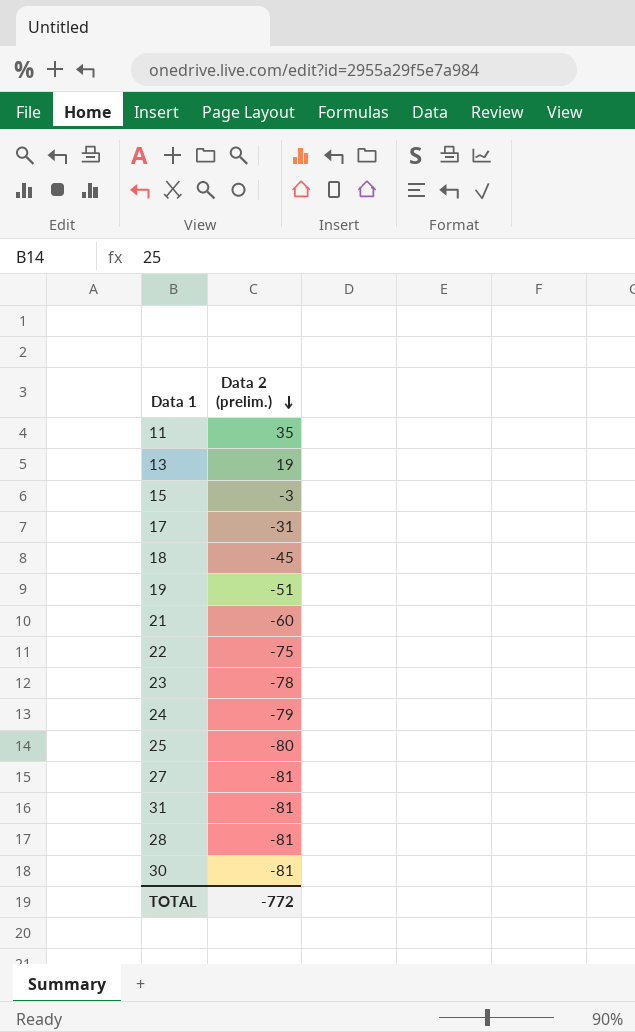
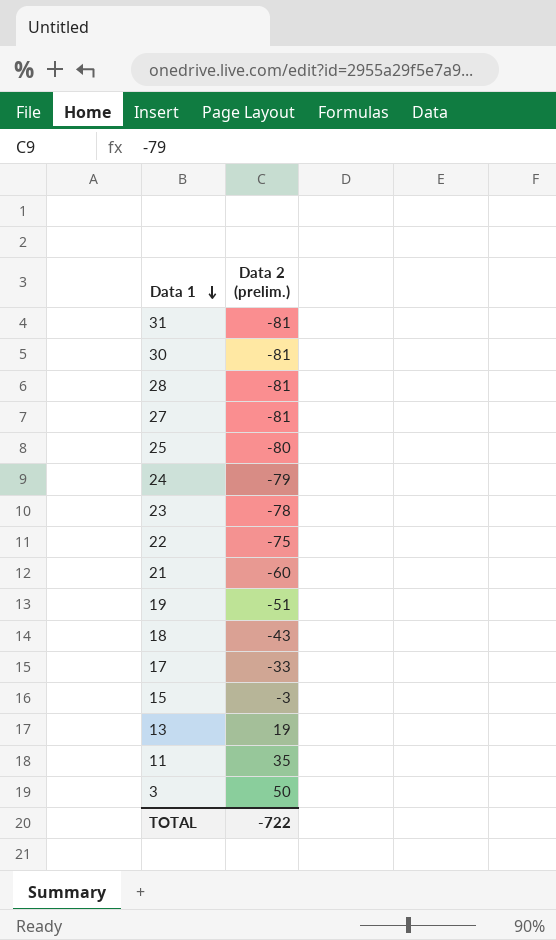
row order: Data 2 (prelim.) descending -> Data 1 descending
18 | Data 2 (prelim.): -45 -> -43
17 | Data 2 (prelim.): -31 -> -33
row 3: none -> 50
TOTAL | Data 2 (prelim.): -772 -> -722

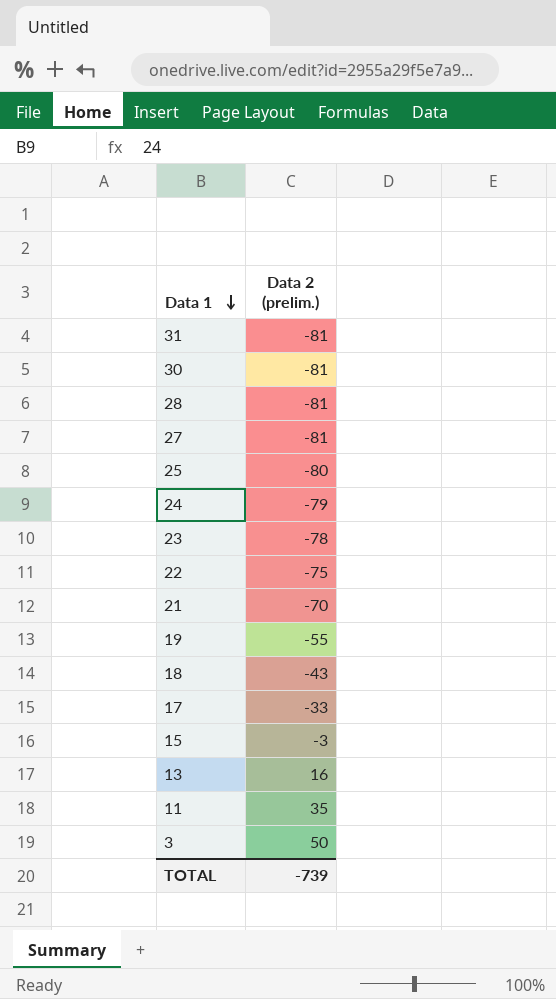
21 | Data 2 (prelim.): -60 -> -70
19 | Data 2 (prelim.): -51 -> -55
13 | Data 2 (prelim.): 19 -> 16
TOTAL | Data 2 (prelim.): -722 -> -739

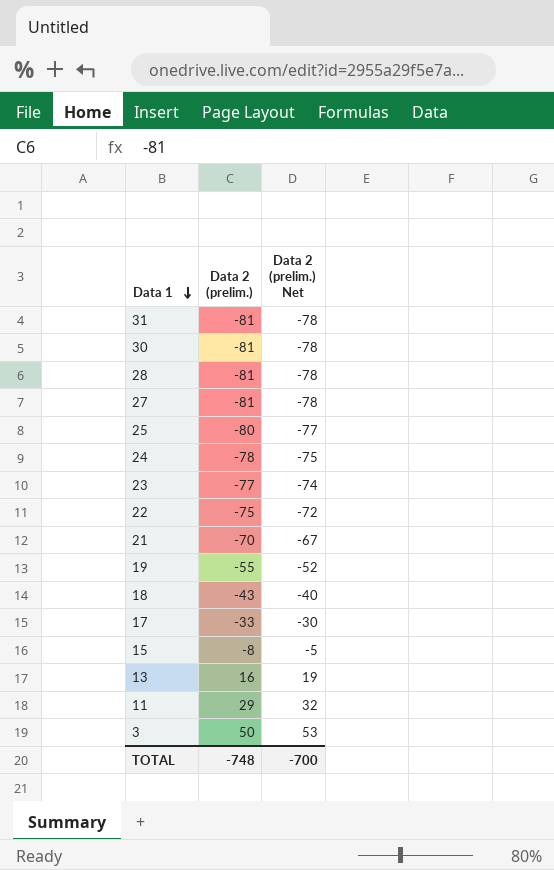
column Data 2 (prelim.) Net | formula: none -> [Data 2 (prelim.)] + 3
24 | Data 2 (prelim.): -79 -> -78
23 | Data 2 (prelim.): -78 -> -77
15 | Data 2 (prelim.): -3 -> -8
11 | Data 2 (prelim.): 35 -> 29
TOTAL | Data 2 (prelim.): -739 -> -748

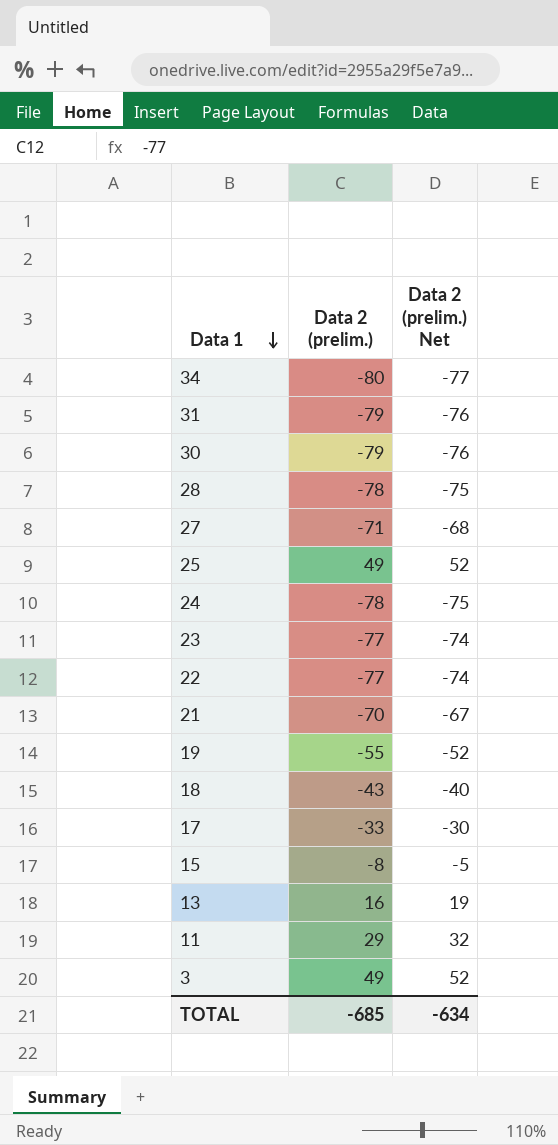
row 34: none -> -80 | -77
31 | Data 2 (prelim.): -81 -> -79
31 | Data 2 (prelim.) Net: -78 -> -76
30 | Data 2 (prelim.): -81 -> -79
30 | Data 2 (prelim.) Net: -78 -> -76
28 | Data 2 (prelim.): -81 -> -78
28 | Data 2 (prelim.) Net: -78 -> -75
27 | Data 2 (prelim.): -81 -> -71
27 | Data 2 (prelim.) Net: -78 -> -68
25 | Data 2 (prelim.): -80 -> 49
25 | Data 2 (prelim.) Net: -77 -> 52
22 | Data 2 (prelim.): -75 -> -77
22 | Data 2 (prelim.) Net: -72 -> -74
3 | Data 2 (prelim.): 50 -> 49
3 | Data 2 (prelim.) Net: 53 -> 52
TOTAL | Data 2 (prelim.): -748 -> -685
TOTAL | Data 2 (prelim.) Net: -700 -> -634

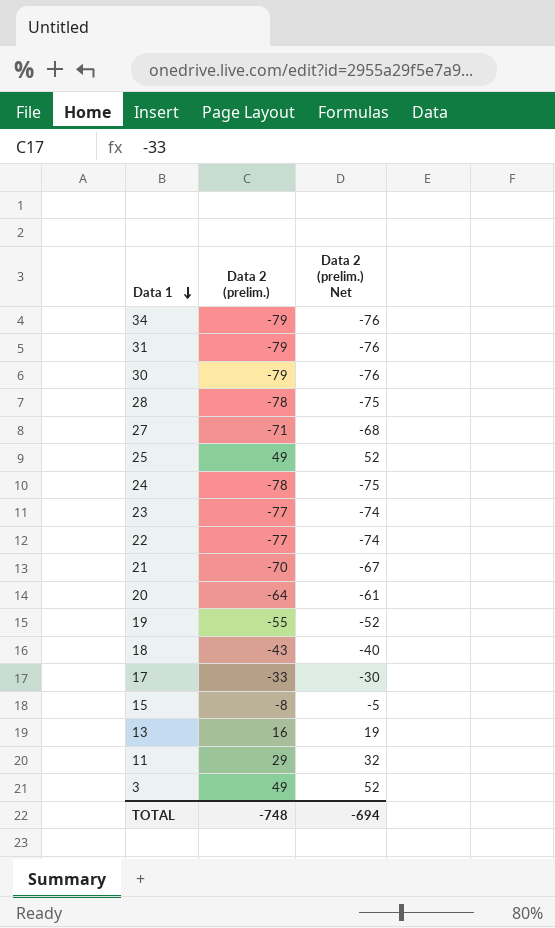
34 | Data 2 (prelim.): -80 -> -79
34 | Data 2 (prelim.) Net: -77 -> -76
row 20: none -> -64 | -61
TOTAL | Data 2 (prelim.): -685 -> -748
TOTAL | Data 2 (prelim.) Net: -634 -> -694

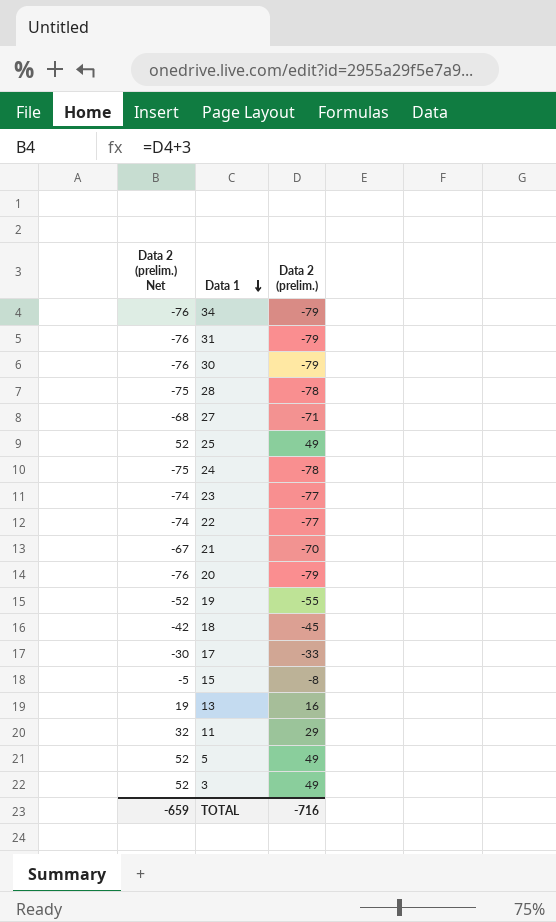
column Data 2 (prelim.) Net | position: 3 -> 1
20 | Data 2 (prelim.) Net: -61 -> -76
20 | Data 2 (prelim.): -64 -> -79
18 | Data 2 (prelim.) Net: -40 -> -42
18 | Data 2 (prelim.): -43 -> -45
row 5: none -> 52 | 49
TOTAL | Data 2 (prelim.) Net: -694 -> -659
TOTAL | Data 2 (prelim.): -748 -> -716

